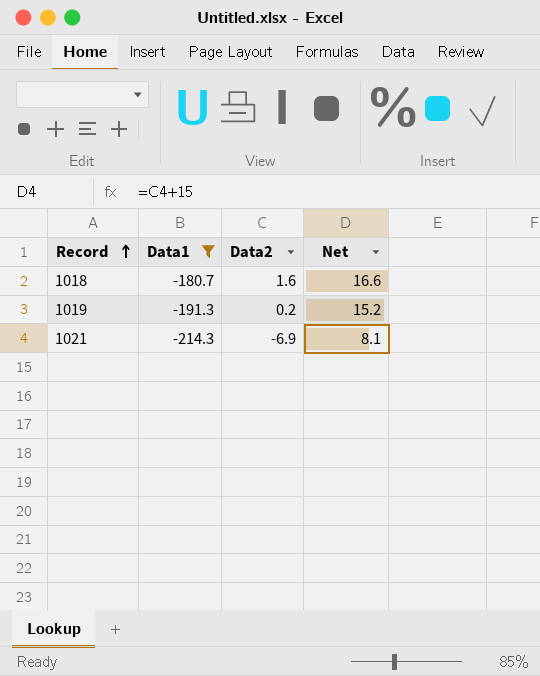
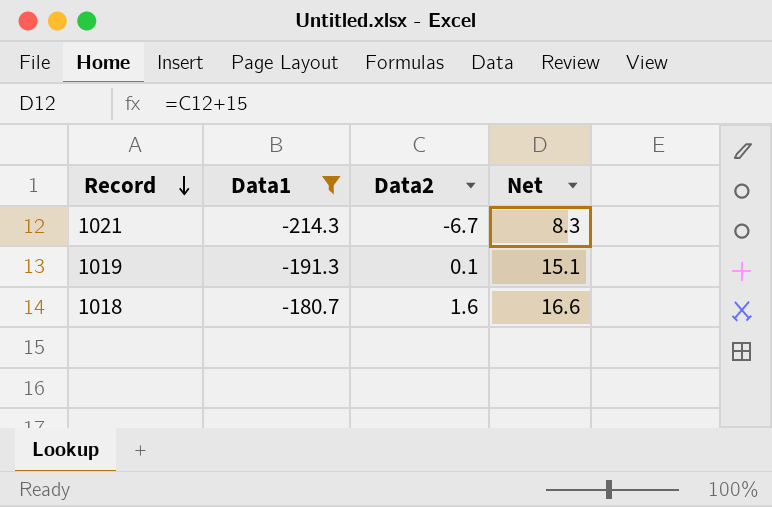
row order: Record ascending -> Record descending
1021 | Data2: -6.9 -> -6.7
1021 | Net: 8.1 -> 8.3
1019 | Data2: 0.2 -> 0.1
1019 | Net: 15.2 -> 15.1

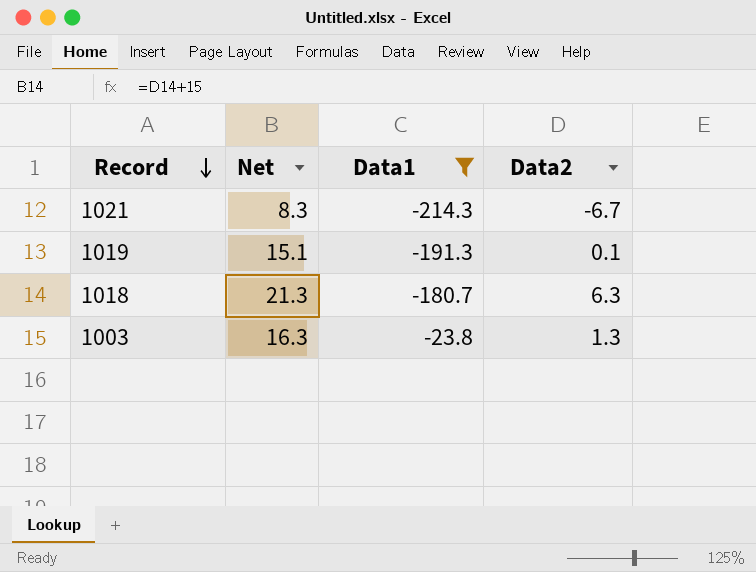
column Net | position: 4 -> 2
1018 | Net: 16.6 -> 21.3
1018 | Data2: 1.6 -> 6.3
row 1003: none -> 16.3 | -23.8 | 1.3

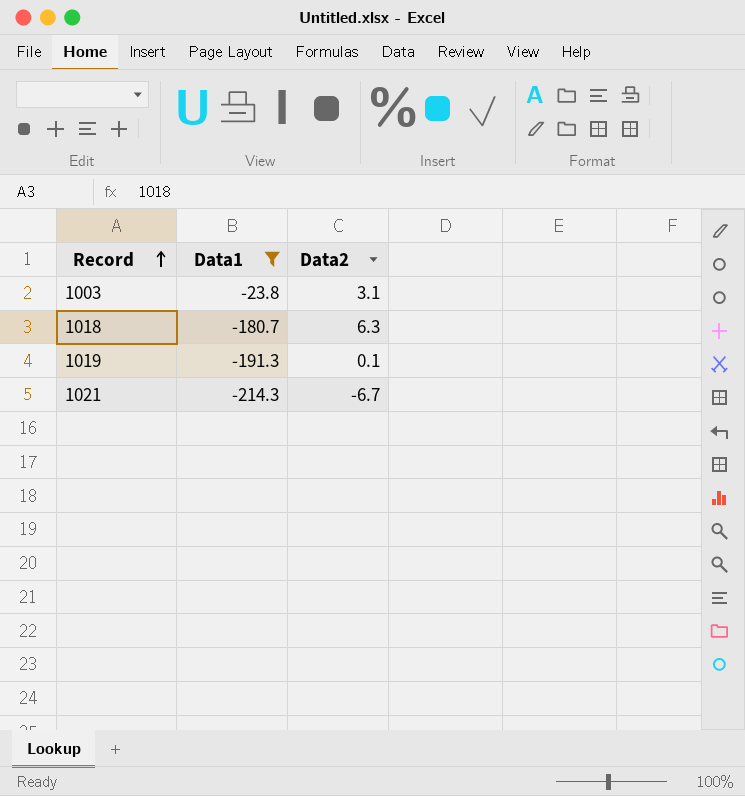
row order: Record descending -> Record ascending
column Net | formula: [Data2] + 15 -> none
1003 | Data2: 1.3 -> 3.1

